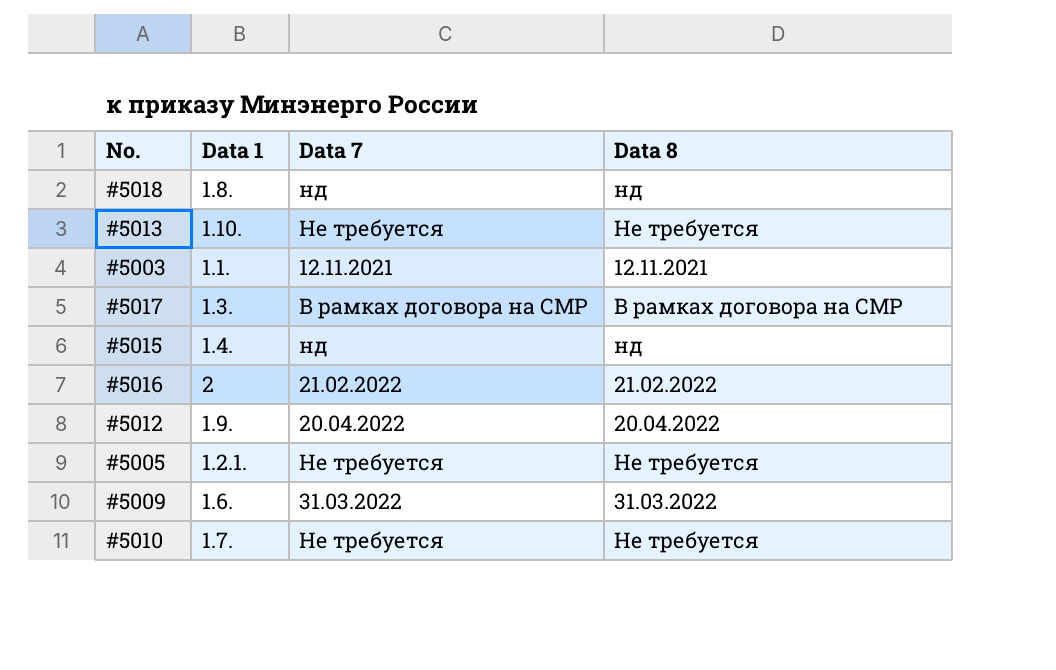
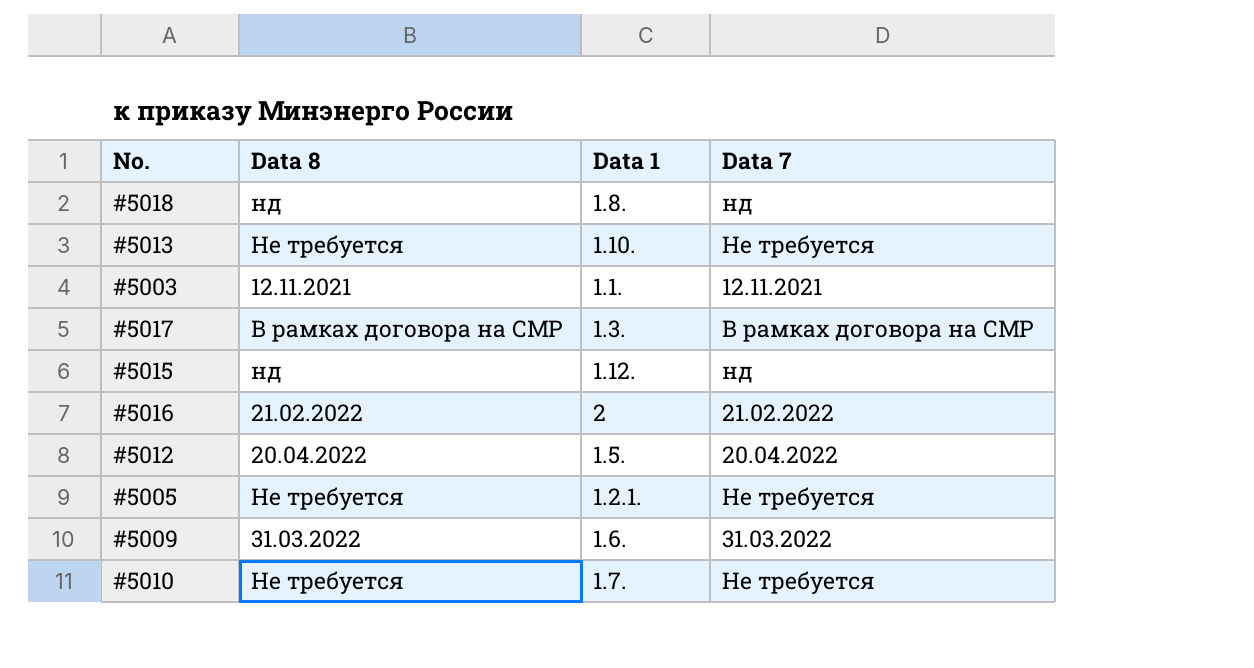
column Data 8 | position: 4 -> 2
#5015 | Data 1: 1.4. -> 1.12.
#5012 | Data 1: 1.9. -> 1.5.

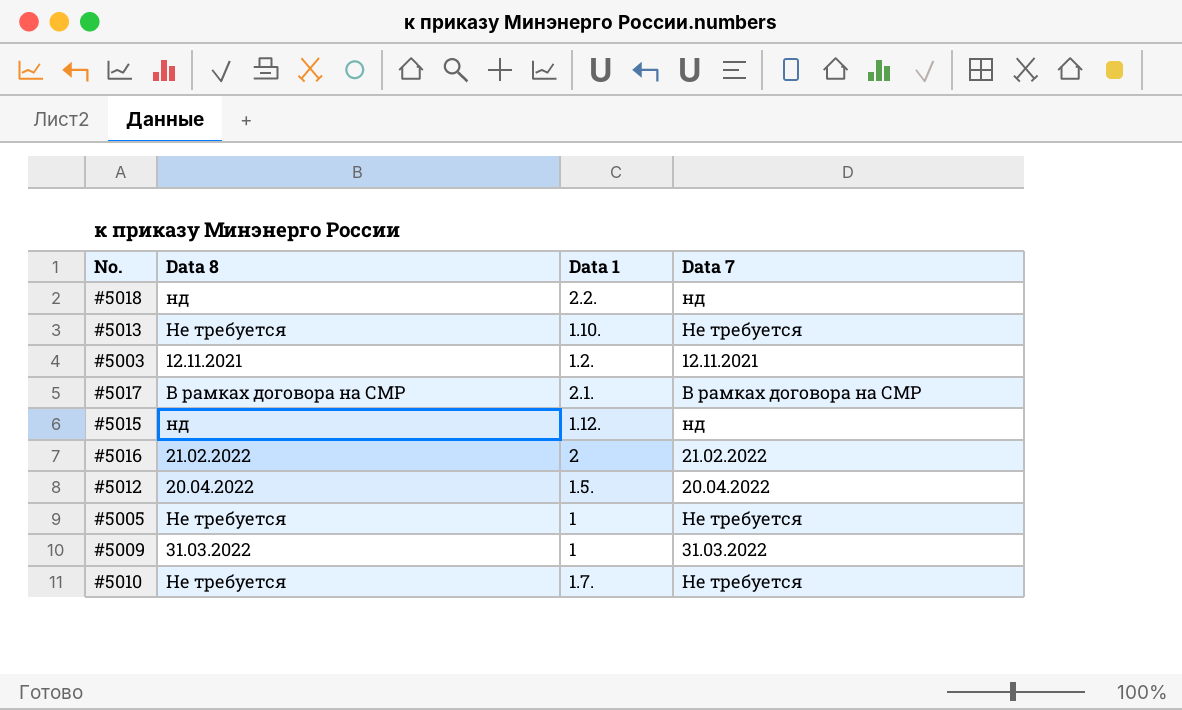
#5018 | Data 1: 1.8. -> 2.2.
#5003 | Data 1: 1.1. -> 1.2.
#5017 | Data 1: 1.3. -> 2.1.
#5005 | Data 1: 1.2.1. -> 1
#5009 | Data 1: 1.6. -> 1

